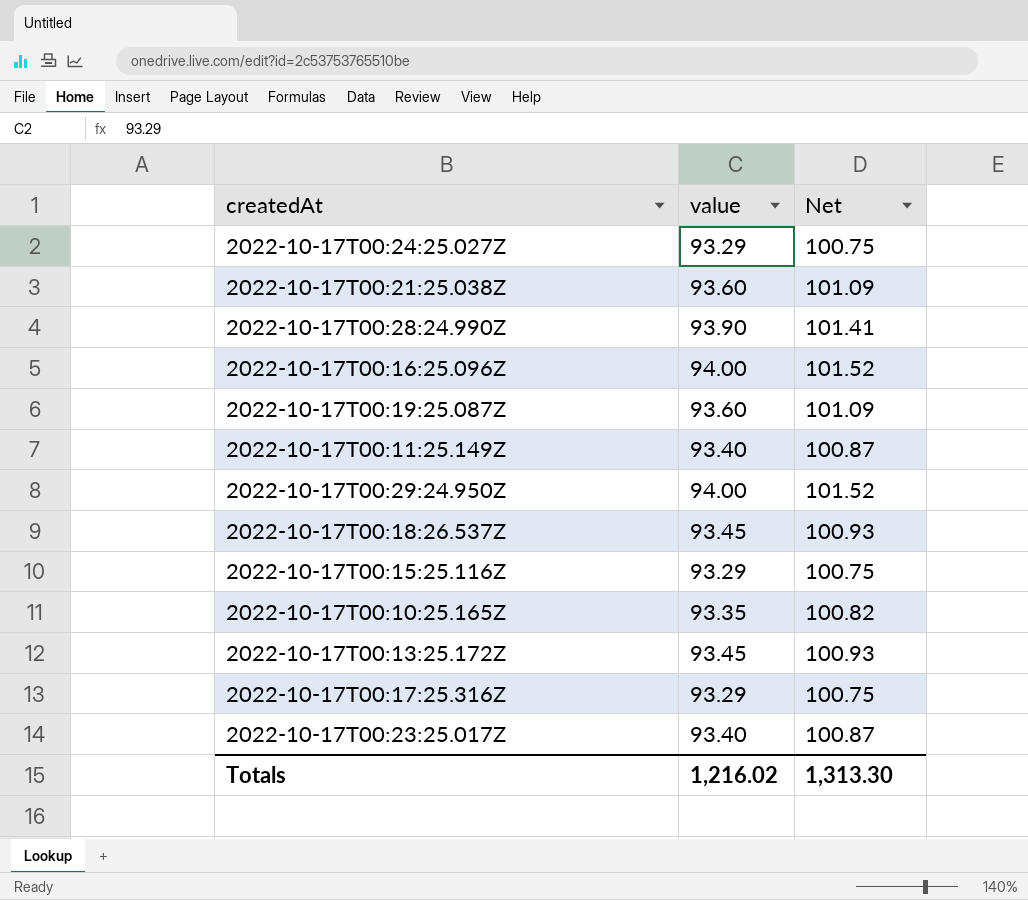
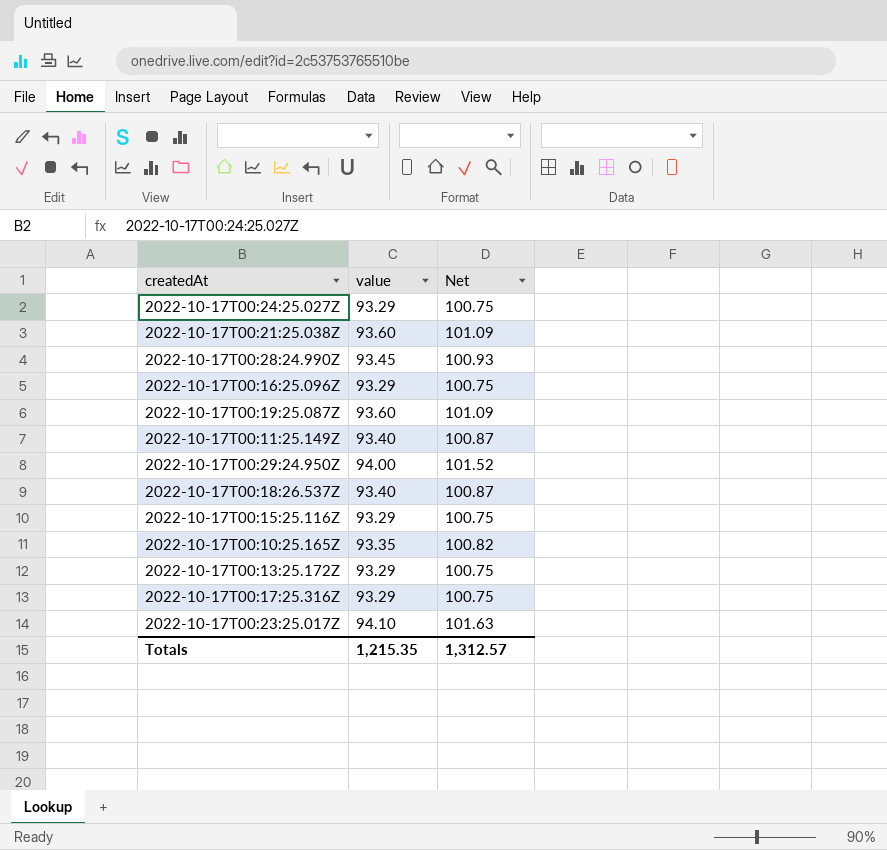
2022-10-17T00:28:24.990Z | value: 93.90 -> 93.45
2022-10-17T00:28:24.990Z | Net: 101.41 -> 100.93
2022-10-17T00:16:25.096Z | value: 94.00 -> 93.29
2022-10-17T00:16:25.096Z | Net: 101.52 -> 100.75
2022-10-17T00:18:26.537Z | value: 93.45 -> 93.40
2022-10-17T00:18:26.537Z | Net: 100.93 -> 100.87
2022-10-17T00:13:25.172Z | value: 93.45 -> 93.29
2022-10-17T00:13:25.172Z | Net: 100.93 -> 100.75
2022-10-17T00:23:25.017Z | value: 93.40 -> 94.10
2022-10-17T00:23:25.017Z | Net: 100.87 -> 101.63
Totals | value: 1,216.02 -> 1,215.35
Totals | Net: 1,313.30 -> 1,312.57

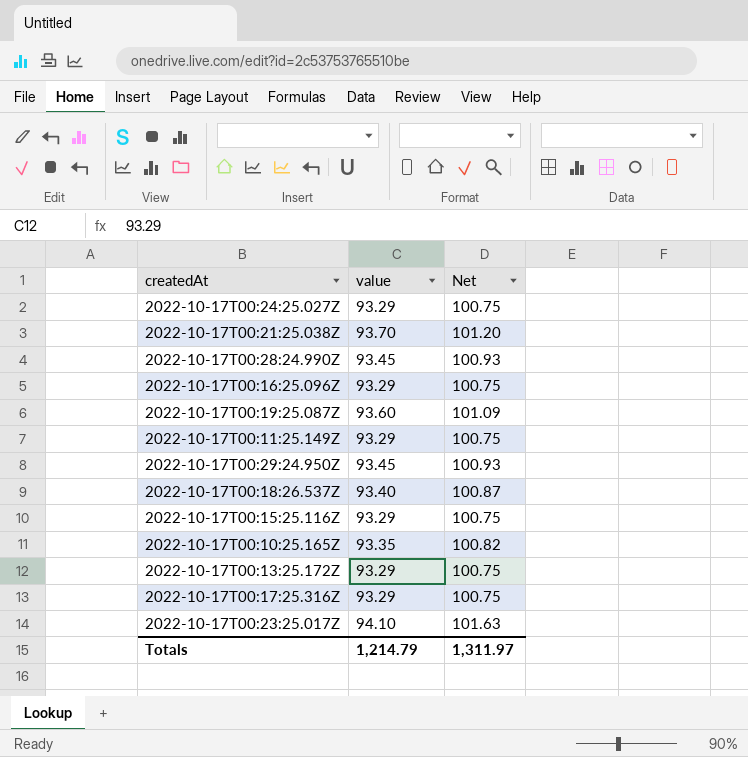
2022-10-17T00:21:25.038Z | value: 93.60 -> 93.70
2022-10-17T00:21:25.038Z | Net: 101.09 -> 101.20
2022-10-17T00:11:25.149Z | value: 93.40 -> 93.29
2022-10-17T00:11:25.149Z | Net: 100.87 -> 100.75
2022-10-17T00:29:24.950Z | value: 94.00 -> 93.45
2022-10-17T00:29:24.950Z | Net: 101.52 -> 100.93
Totals | value: 1,215.35 -> 1,214.79
Totals | Net: 1,312.57 -> 1,311.97

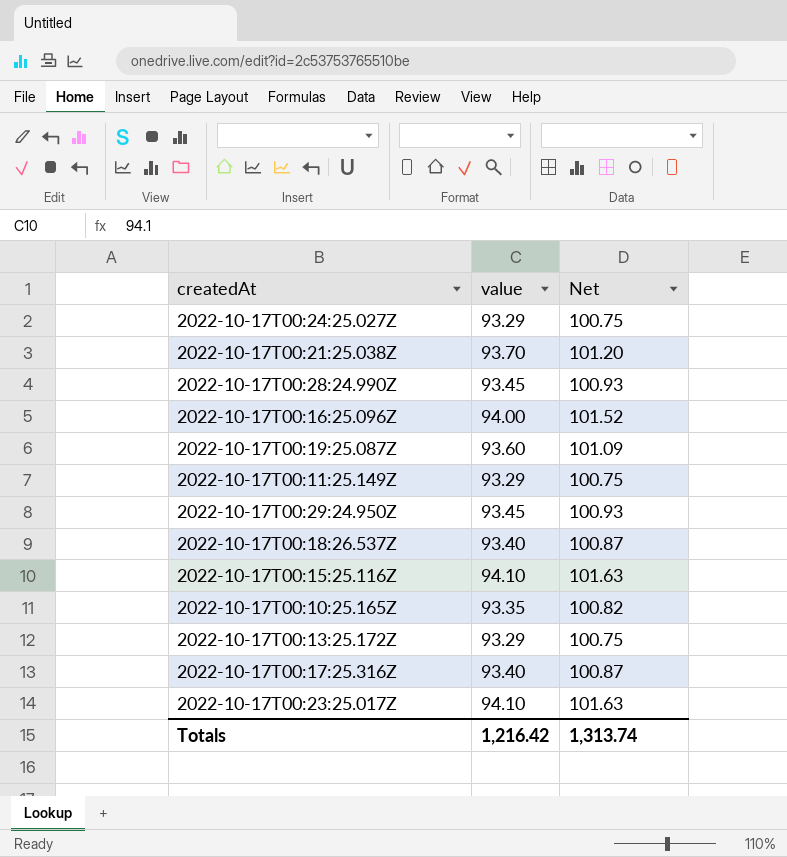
2022-10-17T00:16:25.096Z | value: 93.29 -> 94.00
2022-10-17T00:16:25.096Z | Net: 100.75 -> 101.52
2022-10-17T00:15:25.116Z | value: 93.29 -> 94.10
2022-10-17T00:15:25.116Z | Net: 100.75 -> 101.63
2022-10-17T00:17:25.316Z | value: 93.29 -> 93.40
2022-10-17T00:17:25.316Z | Net: 100.75 -> 100.87
Totals | value: 1,214.79 -> 1,216.42
Totals | Net: 1,311.97 -> 1,313.74

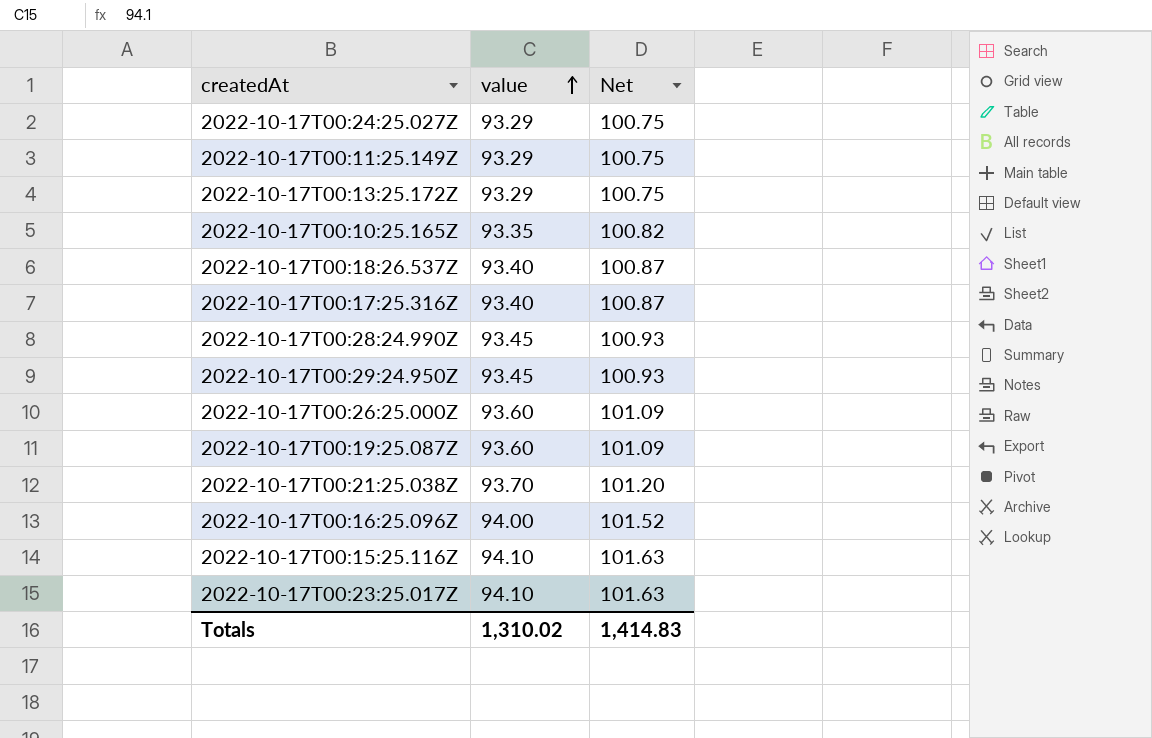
row order: none -> value ascending
row 2022-10-17T00:26:25.000Z: none -> 93.60 | 101.09
Totals | value: 1,216.42 -> 1,310.02
Totals | Net: 1,313.74 -> 1,414.83

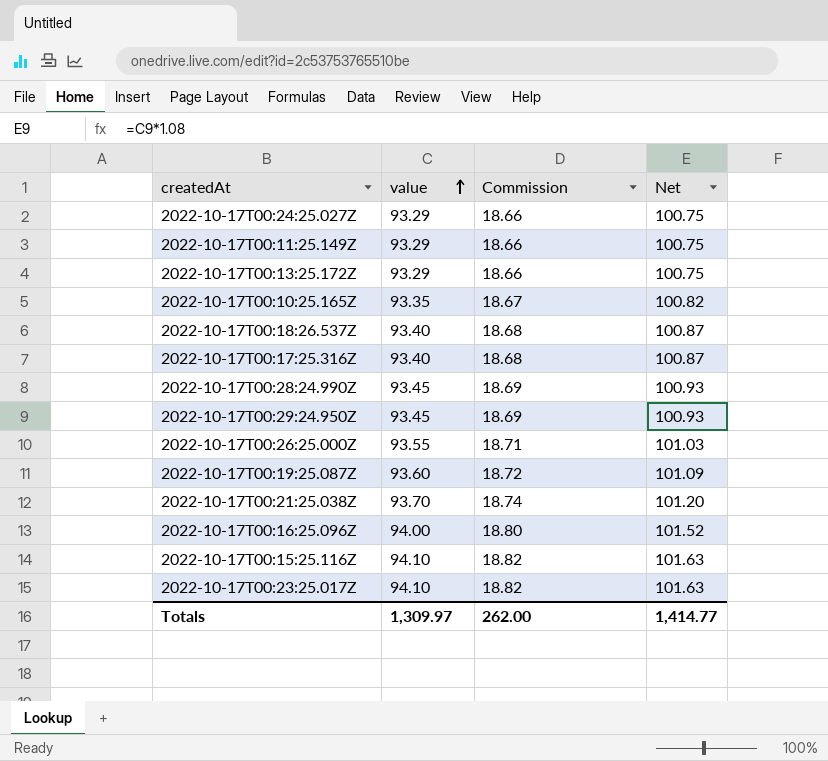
column Commission | formula: none -> [value] * 0.2
2022-10-17T00:26:25.000Z | value: 93.60 -> 93.55
2022-10-17T00:26:25.000Z | Net: 101.09 -> 101.03
Totals | value: 1,310.02 -> 1,309.97
Totals | Net: 1,414.83 -> 1,414.77

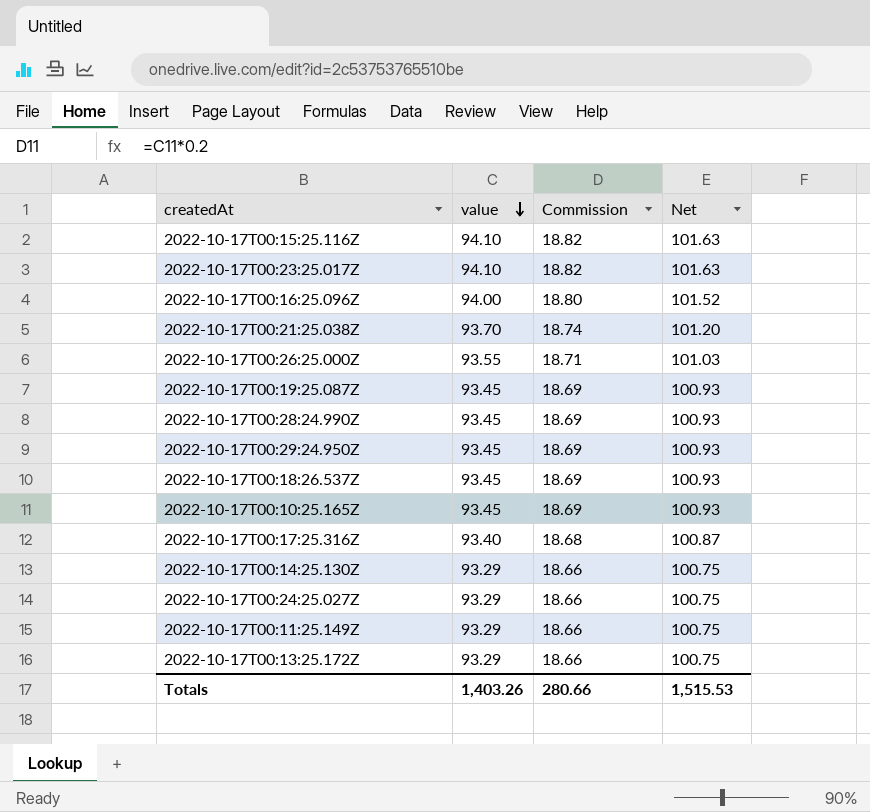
row order: value ascending -> value descending
2022-10-17T00:19:25.087Z | value: 93.60 -> 93.45
2022-10-17T00:19:25.087Z | Commission: 18.72 -> 18.69
2022-10-17T00:19:25.087Z | Net: 101.09 -> 100.93
2022-10-17T00:18:26.537Z | value: 93.40 -> 93.45
2022-10-17T00:18:26.537Z | Commission: 18.68 -> 18.69
2022-10-17T00:18:26.537Z | Net: 100.87 -> 100.93
2022-10-17T00:10:25.165Z | value: 93.35 -> 93.45
2022-10-17T00:10:25.165Z | Commission: 18.67 -> 18.69
2022-10-17T00:10:25.165Z | Net: 100.82 -> 100.93
row 2022-10-17T00:14:25.130Z: none -> 93.29 | 18.66 | 100.75
Totals | value: 1,309.97 -> 1,403.26
Totals | Commission: 262.00 -> 280.66
Totals | Net: 1,414.77 -> 1,515.53

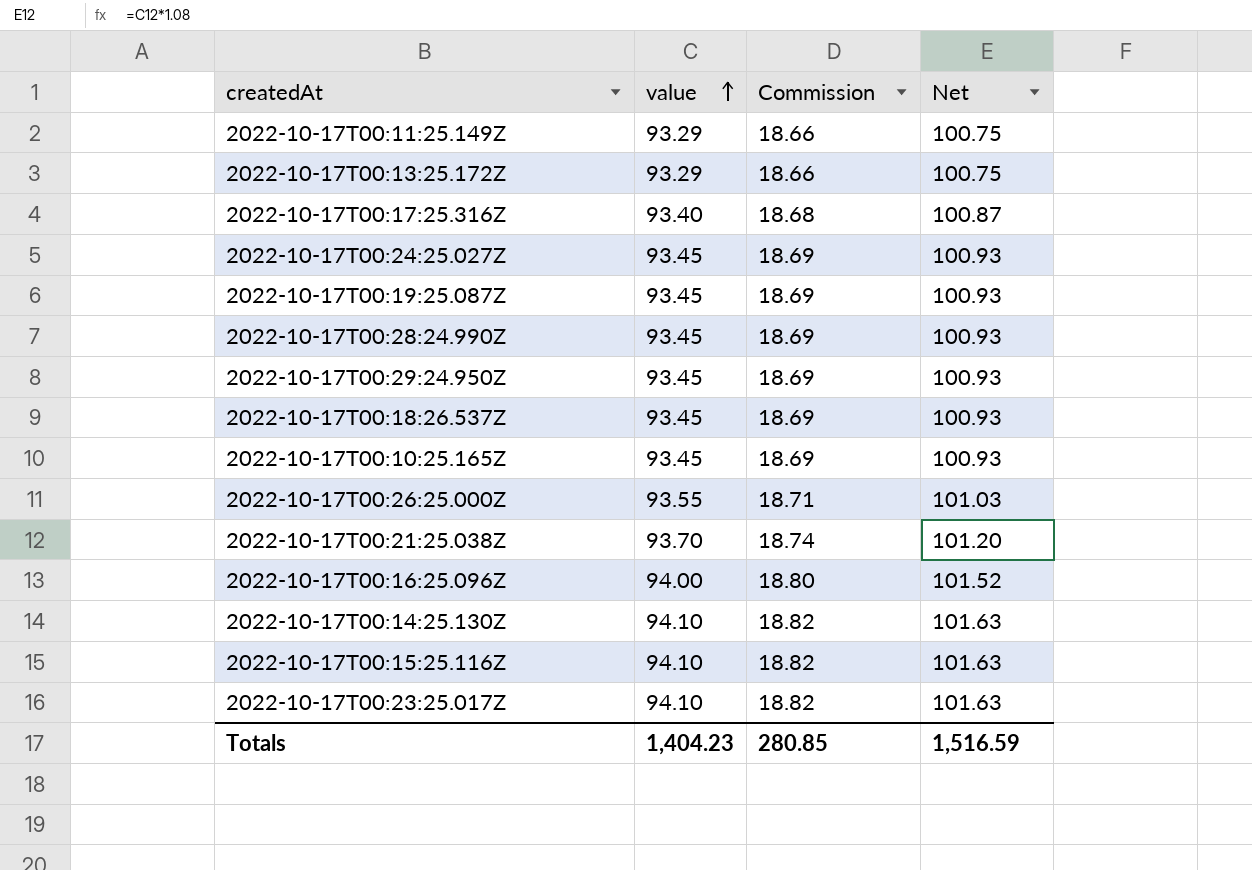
row order: value descending -> value ascending
2022-10-17T00:24:25.027Z | value: 93.29 -> 93.45
2022-10-17T00:24:25.027Z | Commission: 18.66 -> 18.69
2022-10-17T00:24:25.027Z | Net: 100.75 -> 100.93
2022-10-17T00:14:25.130Z | value: 93.29 -> 94.10
2022-10-17T00:14:25.130Z | Commission: 18.66 -> 18.82
2022-10-17T00:14:25.130Z | Net: 100.75 -> 101.63
Totals | value: 1,403.26 -> 1,404.23
Totals | Commission: 280.66 -> 280.85
Totals | Net: 1,515.53 -> 1,516.59

